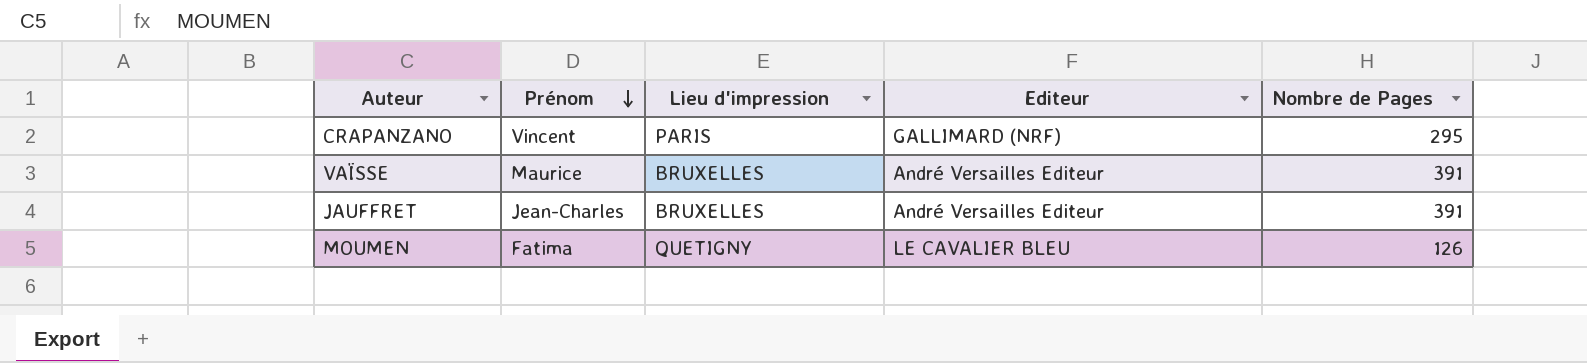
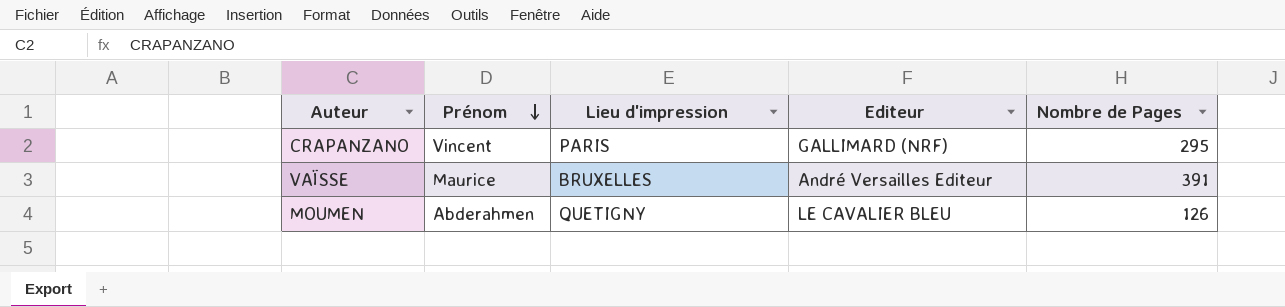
row JAUFFRET: Jean-Charles | BRUXELLES | André Versailles Editeur | 391 -> none
MOUMEN | Prénom: Fatima -> Abderahmen

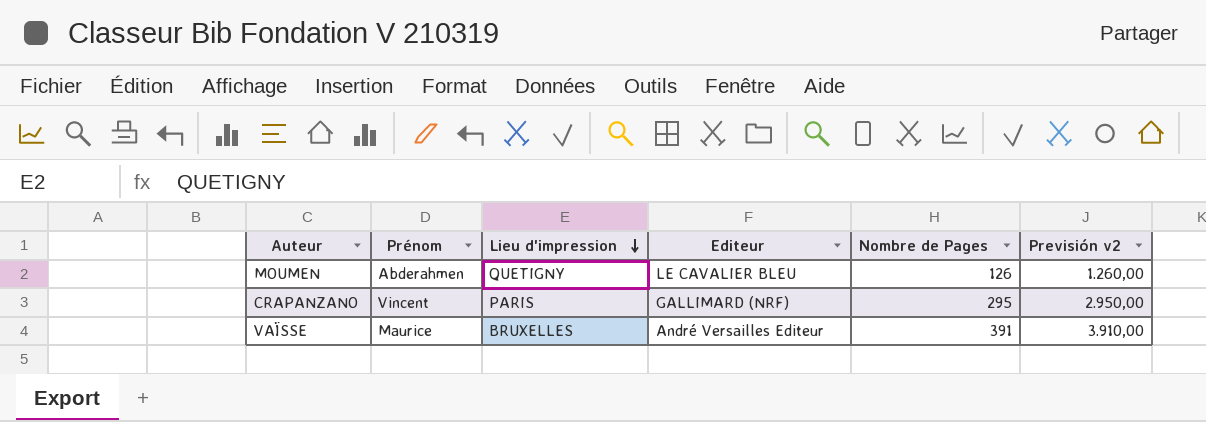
row order: Prénom descending -> Lieu d'impression descending
column Previsión v2 | formula: none -> [Nombre de Pages] * 10

